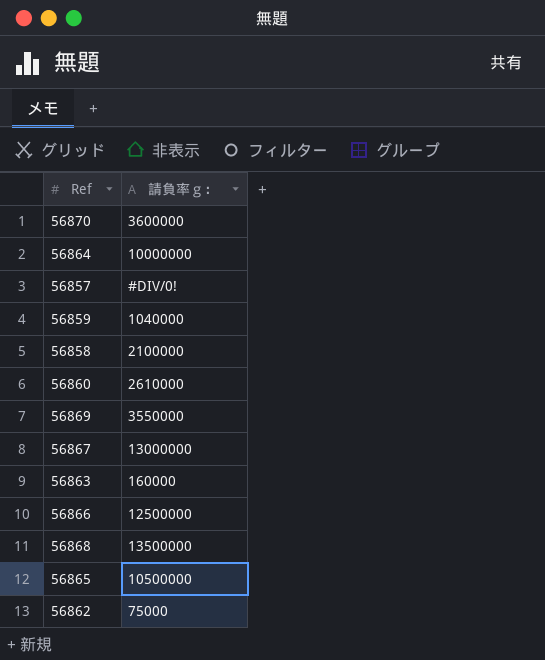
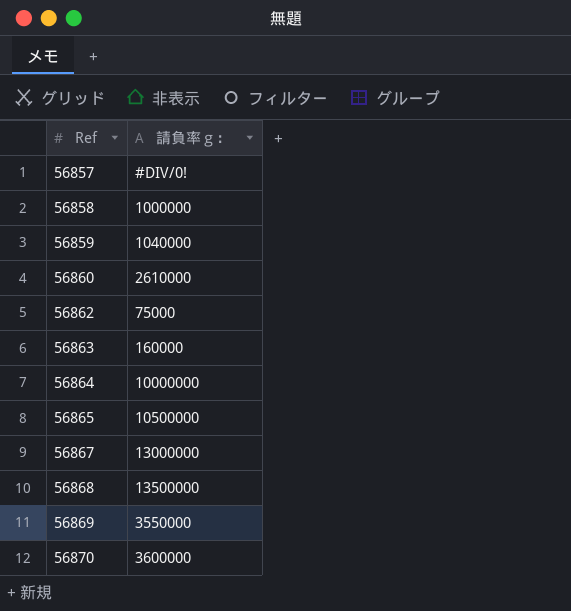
row order: none -> Ref ascending
row 56866: 12500000 -> none
56858 | 請負率ｇ：: 2100000 -> 1000000

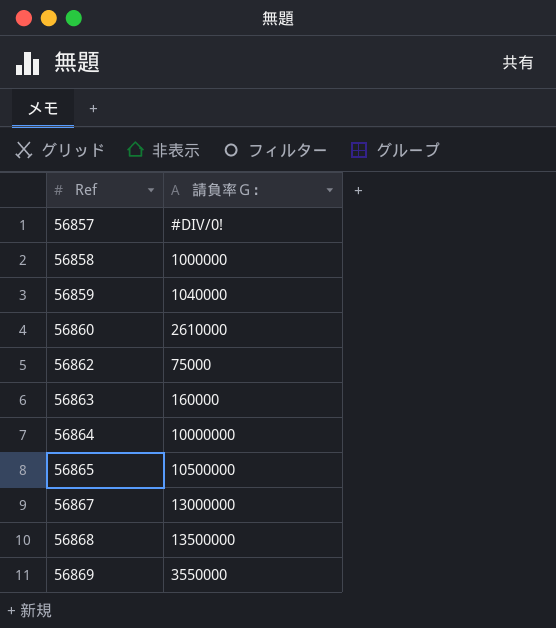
column name: 請負率ｇ： -> 請負率Ｇ：
row 56870: 3600000 -> none

